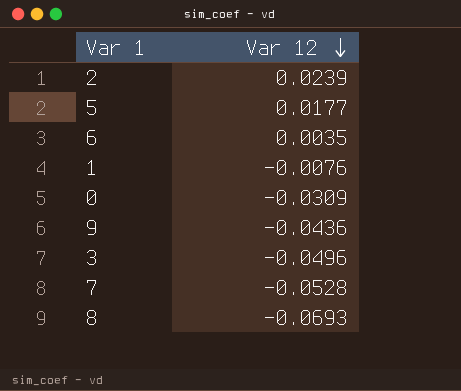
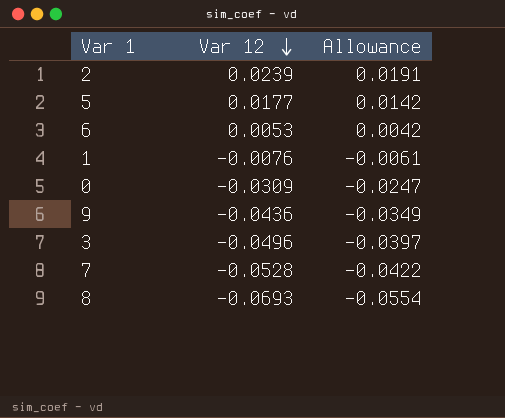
column Allowance | formula: none -> [Var 12] * 0.8
6 | Var 12: 0.0035 -> 0.0053

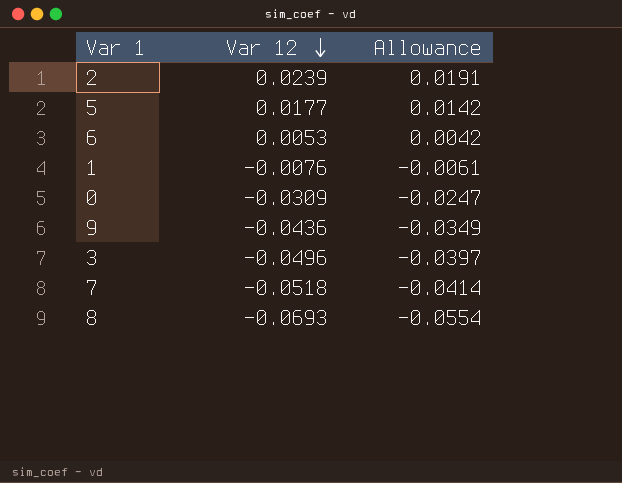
7 | Var 12: -0.0528 -> -0.0518
7 | Allowance: -0.0422 -> -0.0414

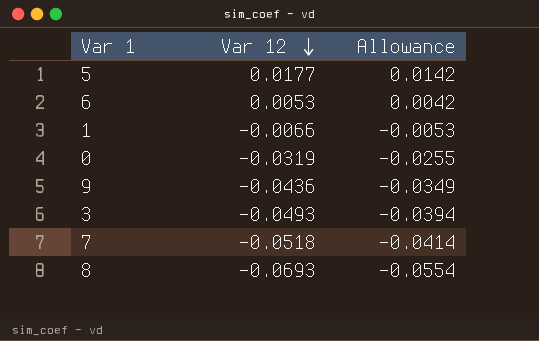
row 2: 0.0239 | 0.0191 -> none
1 | Var 12: -0.0076 -> -0.0066
1 | Allowance: -0.0061 -> -0.0053
0 | Var 12: -0.0309 -> -0.0319
0 | Allowance: -0.0247 -> -0.0255
3 | Var 12: -0.0496 -> -0.0493
3 | Allowance: -0.0397 -> -0.0394

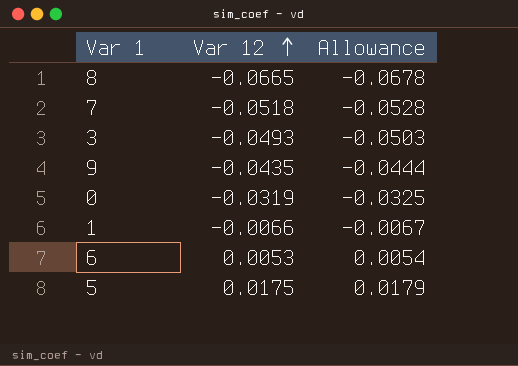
row order: Var 12 descending -> Var 12 ascending
column Allowance | formula: [Var 12] * 0.8 -> [Var 12] * 1.02
8 | Var 12: -0.0693 -> -0.0665
9 | Var 12: -0.0436 -> -0.0435
5 | Var 12: 0.0177 -> 0.0175

